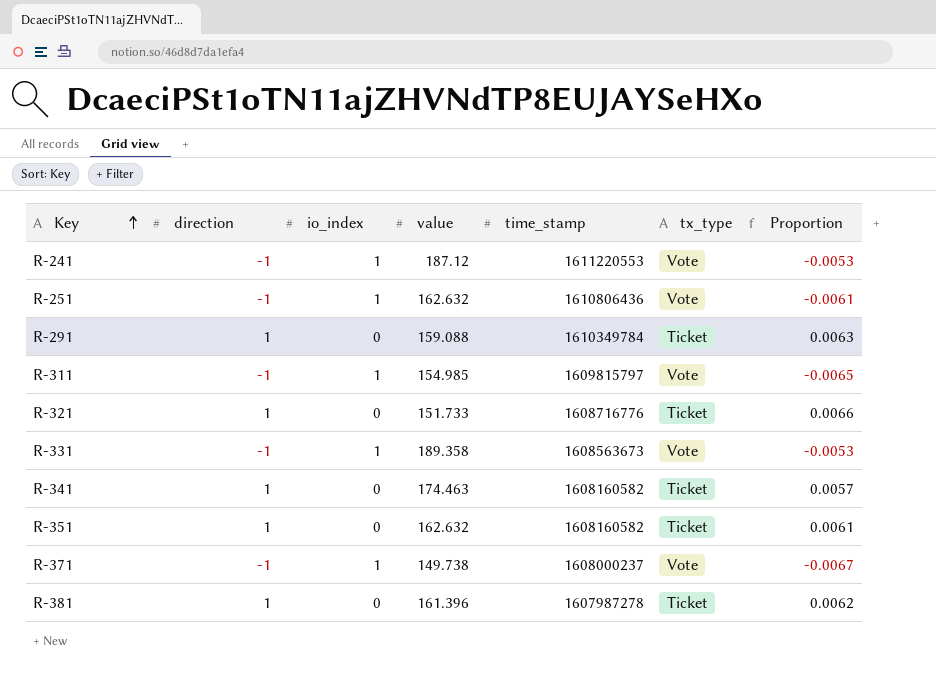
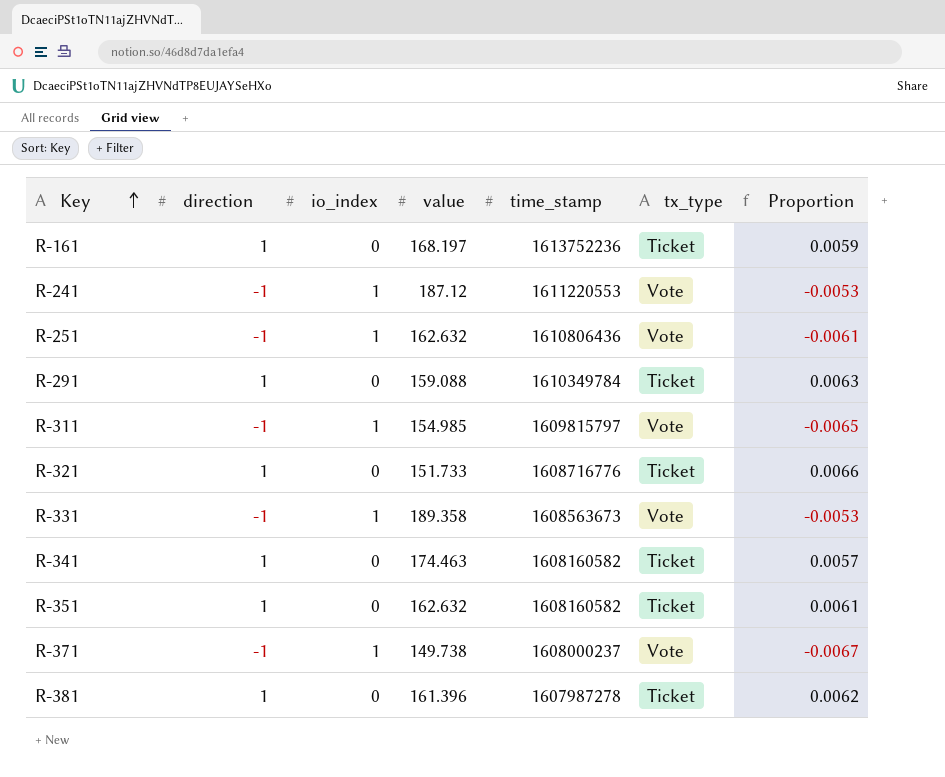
row R-161: none -> 1 | 0 | 168.197 | 1613752236 | Ticket | 0.0059

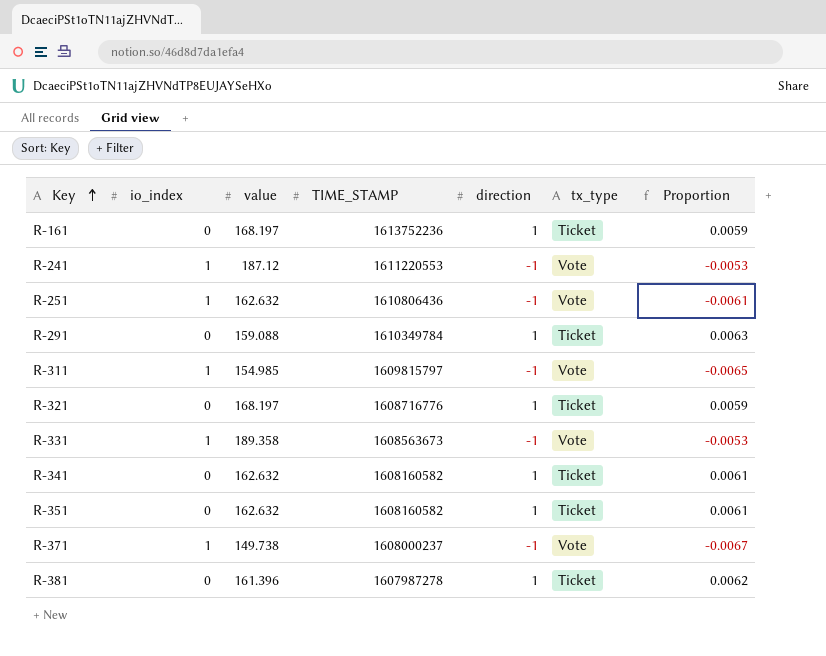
column name: time_stamp -> TIME_STAMP
column direction | position: 2 -> 5
R-321 | value: 151.733 -> 168.197
R-321 | Proportion: 0.0066 -> 0.0059
R-341 | value: 174.463 -> 162.632
R-341 | Proportion: 0.0057 -> 0.0061

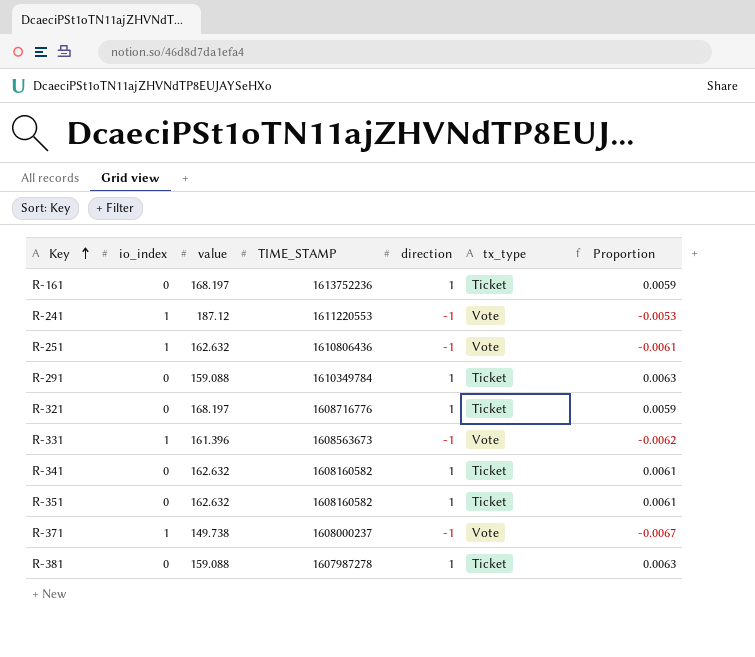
row R-311: 1 | 154.985 | 1609815797 | -1 | Vote | -0.0065 -> none
R-331 | value: 189.358 -> 161.396
R-331 | Proportion: -0.0053 -> -0.0062
R-381 | value: 161.396 -> 159.088
R-381 | Proportion: 0.0062 -> 0.0063

